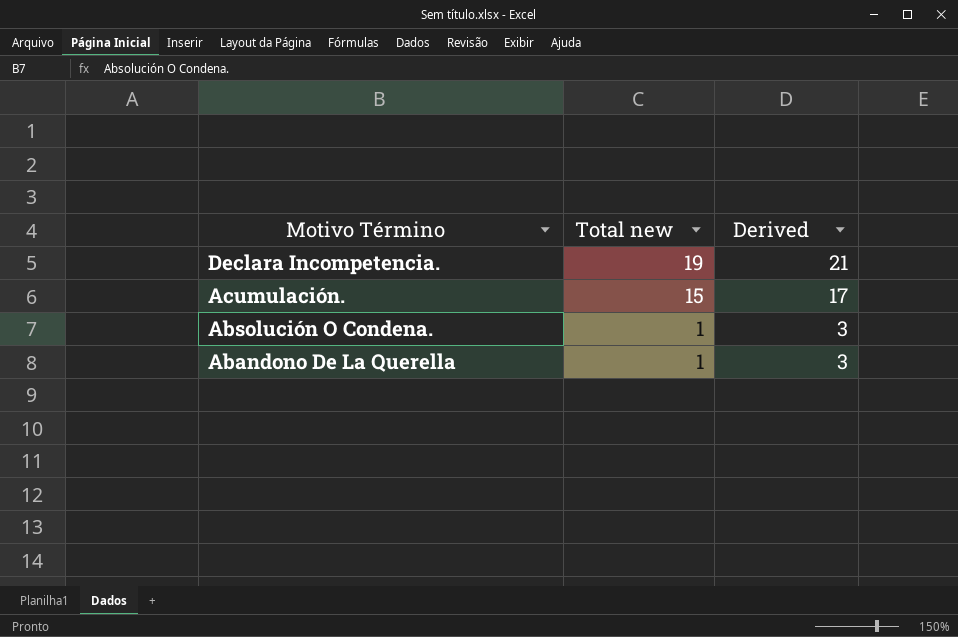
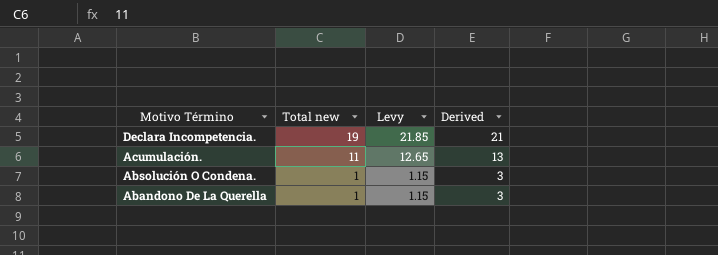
column Levy | formula: none -> [Total new] * 1.15
Acumulación. | Total new: 15 -> 11
Acumulación. | Derived: 17 -> 13

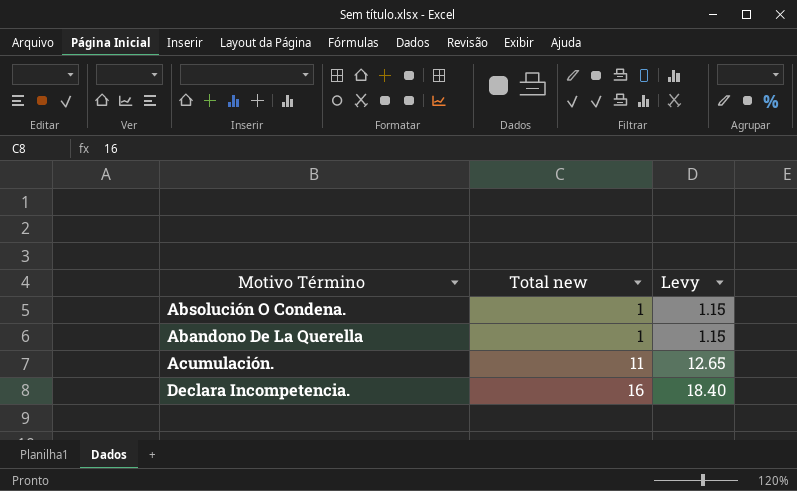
row order: Motivo Término descending -> Total new ascending
column Derived | formula: [Total new] + 2 -> none
Declara Incompetencia. | Total new: 19 -> 16
Declara Incompetencia. | Levy: 21.85 -> 18.40

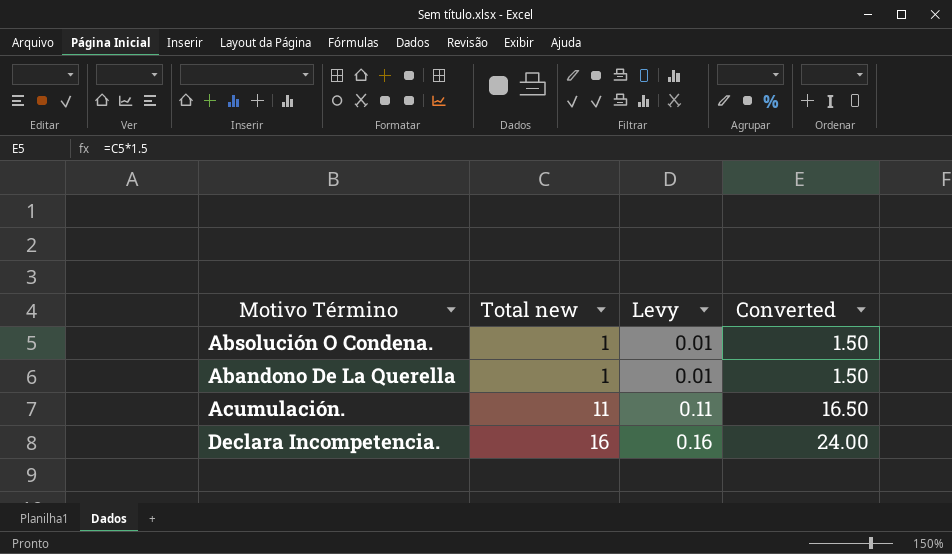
column Levy | formula: [Total new] * 1.15 -> [Total new] * 0.01
column Converted | formula: none -> [Total new] * 1.5

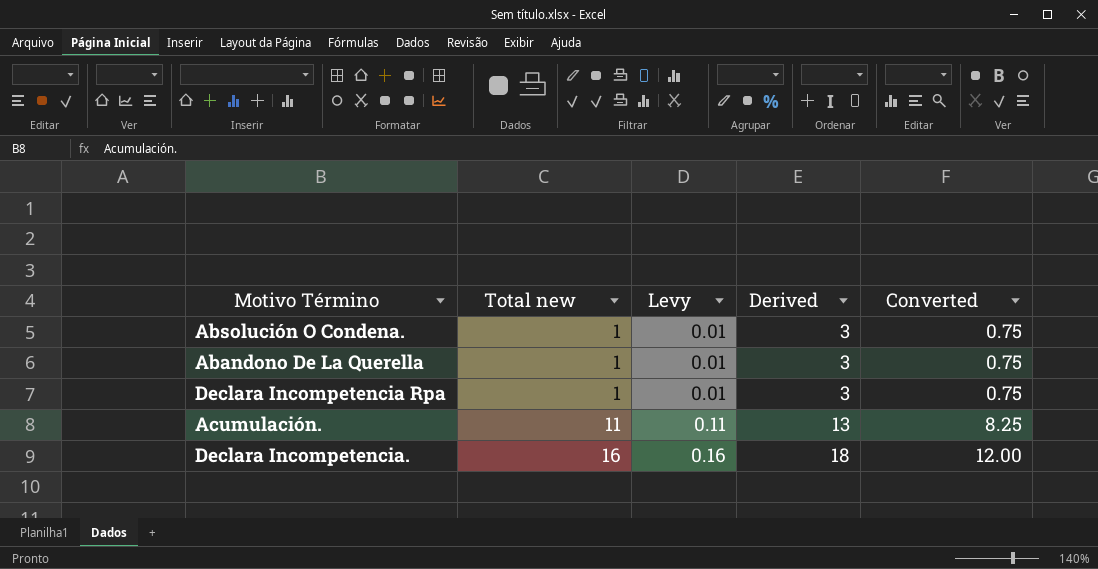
column Derived | formula: none -> [Total new] + 2
column Converted | formula: [Total new] * 1.5 -> [Total new] * 0.75
row Declara Incompetencia Rpa: none -> 1 | 0.01 | 3 | 0.75

